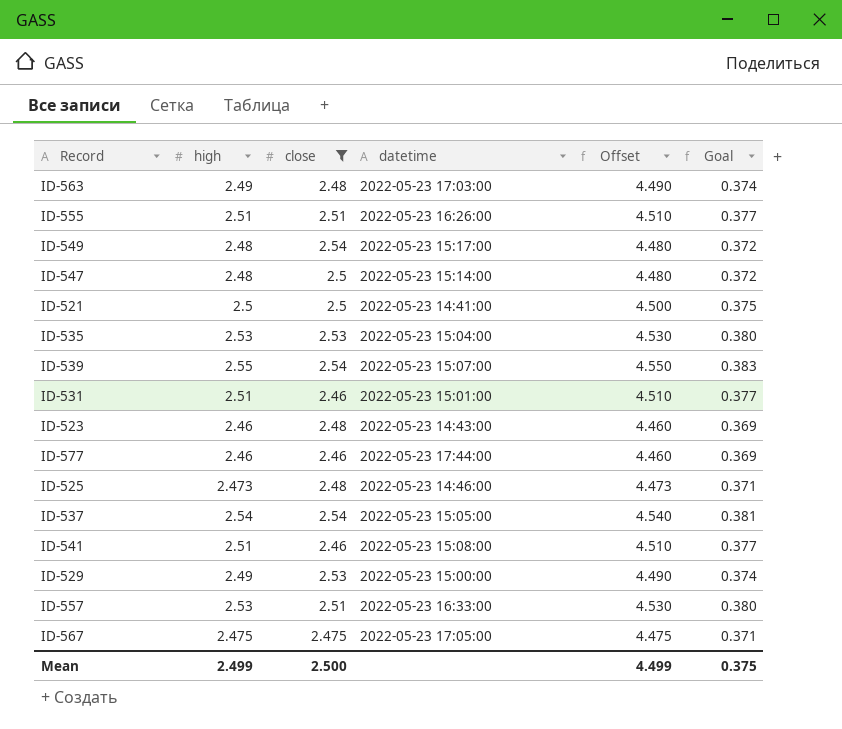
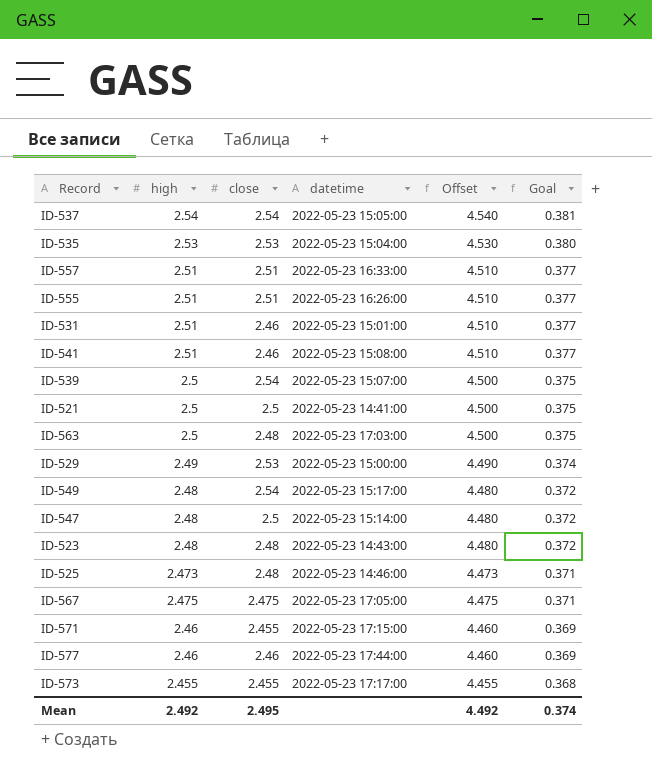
filter: close != 2.455 -> none
row order: none -> Goal descending
ID-557 | high: 2.53 -> 2.51
ID-557 | Offset: 4.530 -> 4.510
ID-557 | Goal: 0.380 -> 0.377
ID-539 | high: 2.55 -> 2.5
ID-539 | Offset: 4.550 -> 4.500
ID-539 | Goal: 0.383 -> 0.375
ID-563 | high: 2.49 -> 2.5
ID-563 | Offset: 4.490 -> 4.500
ID-563 | Goal: 0.374 -> 0.375
ID-523 | high: 2.46 -> 2.48
ID-523 | Offset: 4.460 -> 4.480
ID-523 | Goal: 0.369 -> 0.372
Mean | high: 2.499 -> 2.492
Mean | close: 2.500 -> 2.495
Mean | Offset: 4.499 -> 4.492
Mean | Goal: 0.375 -> 0.374

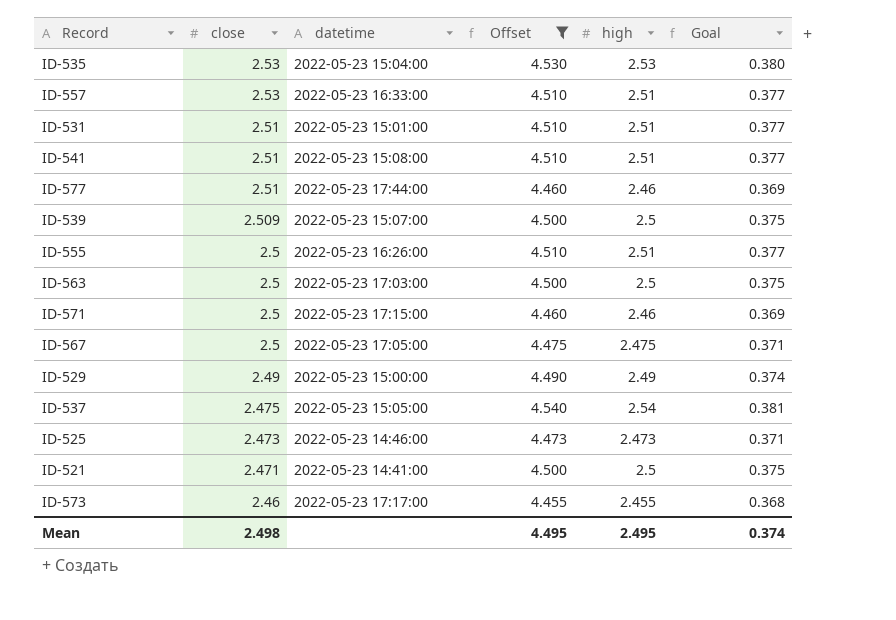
filter: none -> Offset != 4.480
row order: Goal descending -> close descending
column high | position: 2 -> 5
ID-557 | close: 2.51 -> 2.53
ID-531 | close: 2.46 -> 2.51
ID-541 | close: 2.46 -> 2.51
ID-577 | close: 2.46 -> 2.51
ID-539 | close: 2.54 -> 2.509
ID-555 | close: 2.51 -> 2.5
ID-563 | close: 2.48 -> 2.5
ID-571 | close: 2.455 -> 2.5
ID-567 | close: 2.475 -> 2.5
ID-529 | close: 2.53 -> 2.49
ID-537 | close: 2.54 -> 2.475
ID-525 | close: 2.48 -> 2.473
ID-521 | close: 2.5 -> 2.471
ID-573 | close: 2.455 -> 2.46
Mean | close: 2.495 -> 2.498
Mean | Offset: 4.492 -> 4.495
Mean | high: 2.492 -> 2.495

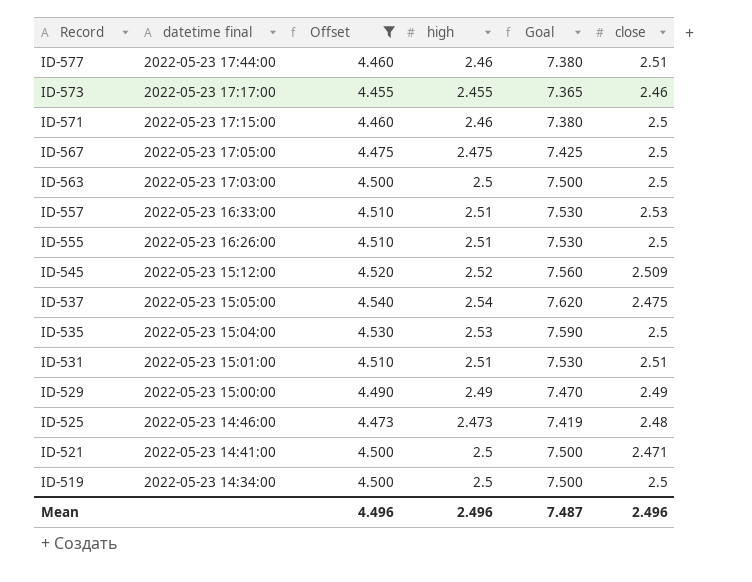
row order: close descending -> Record descending
column name: datetime -> datetime final
column Goal | formula: [high] * 0.15 -> [high] * 3
column close | position: 2 -> 6
row ID-541: 2.51 | 2022-05-23 15:08:00 | 4.510 | 2.51 | 0.377 -> none
row ID-539: 2.509 | 2022-05-23 15:07:00 | 4.500 | 2.5 | 0.375 -> none
row ID-545: none -> 2022-05-23 15:12:00 | 4.520 | 2.52 | 7.560 | 2.509
ID-535 | close: 2.53 -> 2.5
ID-525 | close: 2.473 -> 2.48
row ID-519: none -> 2022-05-23 14:34:00 | 4.500 | 2.5 | 7.500 | 2.5
Mean | Offset: 4.495 -> 4.496
Mean | high: 2.495 -> 2.496
Mean | Goal: 0.374 -> 7.487
Mean | close: 2.498 -> 2.496

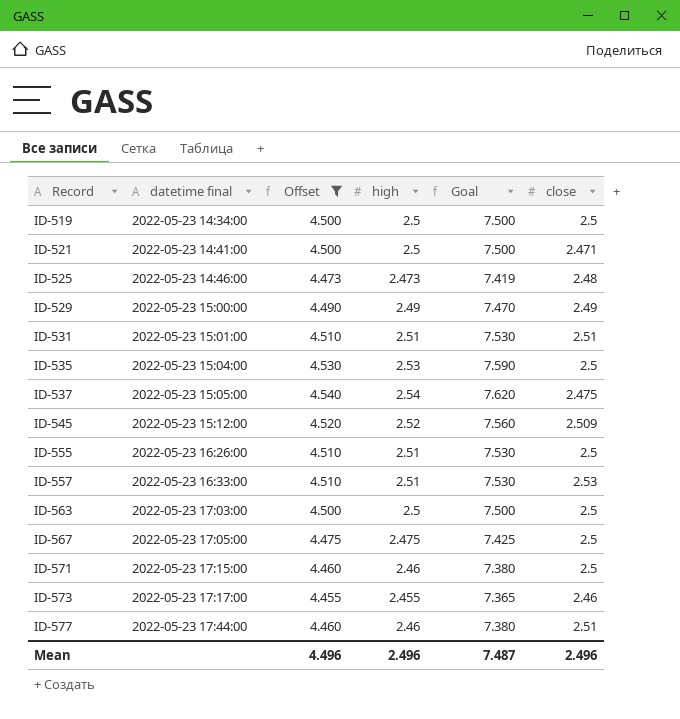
row order: Record descending -> Record ascending

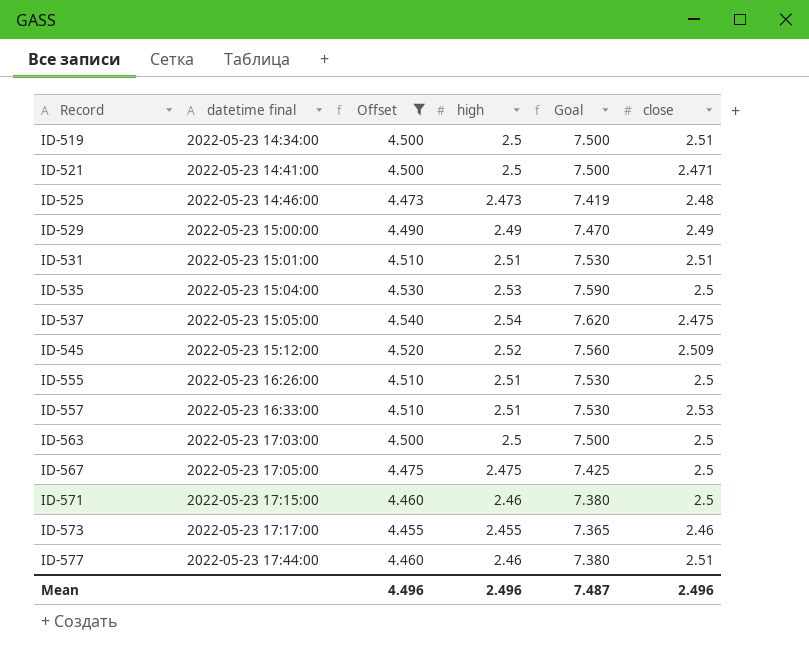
ID-519 | close: 2.5 -> 2.51

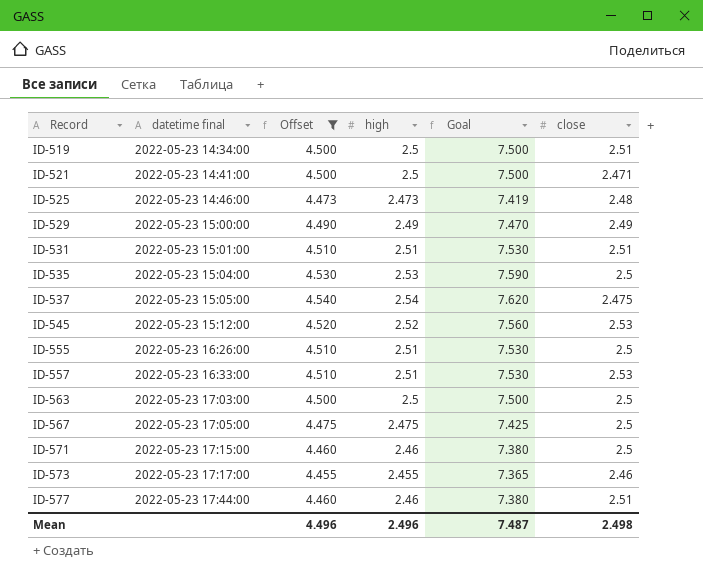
ID-545 | close: 2.509 -> 2.53
Mean | close: 2.496 -> 2.498

